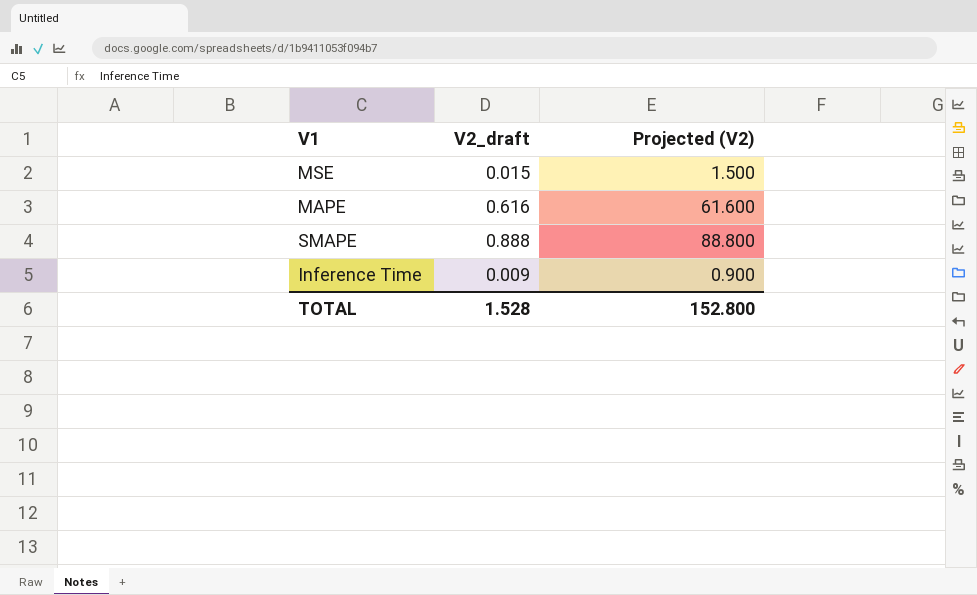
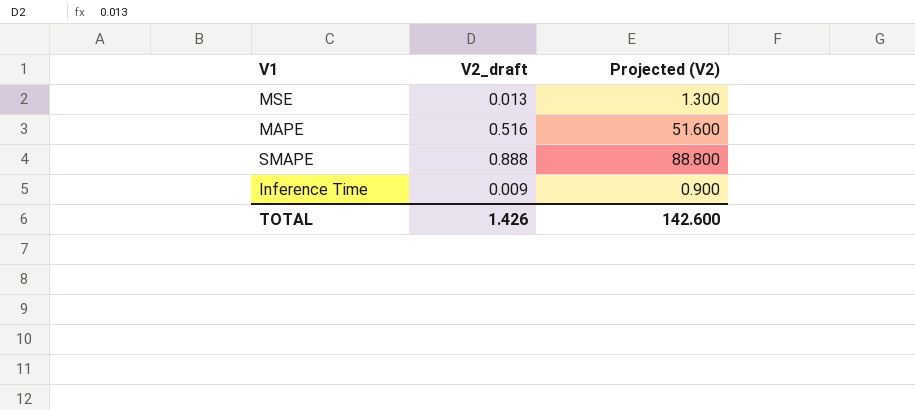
MSE | V2_draft: 0.015 -> 0.013
MSE | Projected (V2): 1.500 -> 1.300
MAPE | V2_draft: 0.616 -> 0.516
MAPE | Projected (V2): 61.600 -> 51.600
TOTAL | V2_draft: 1.528 -> 1.426
TOTAL | Projected (V2): 152.800 -> 142.600

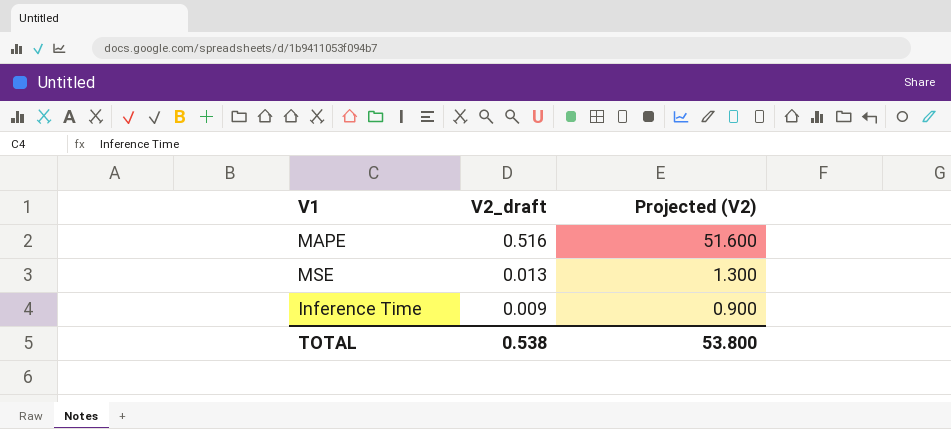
row order: none -> V2_draft descending
row SMAPE: 0.888 | 88.800 -> none
TOTAL | V2_draft: 1.426 -> 0.538
TOTAL | Projected (V2): 142.600 -> 53.800

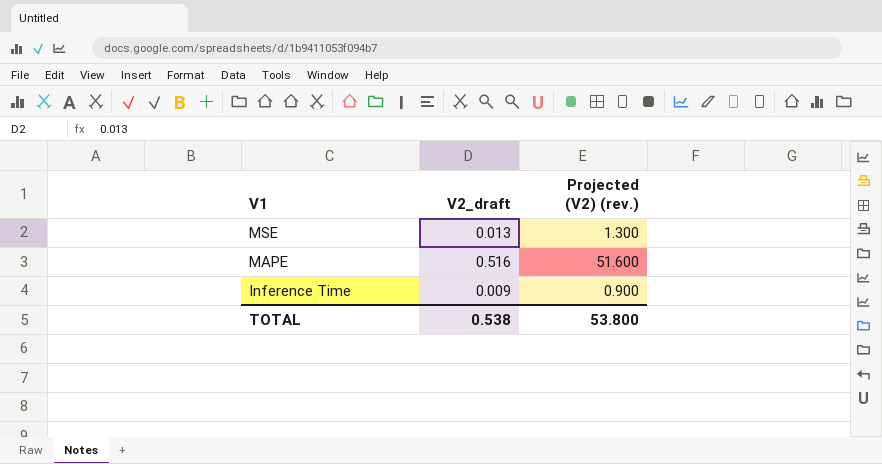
row order: V2_draft descending -> V1 descending
column name: Projected (V2) -> Projected (V2) (rev.)

